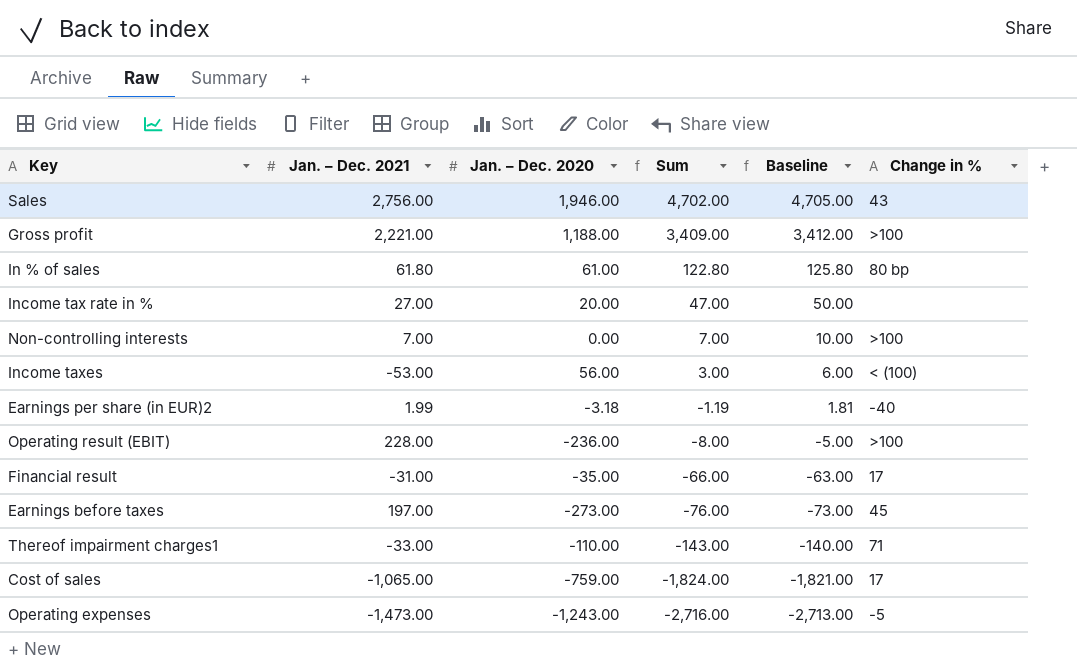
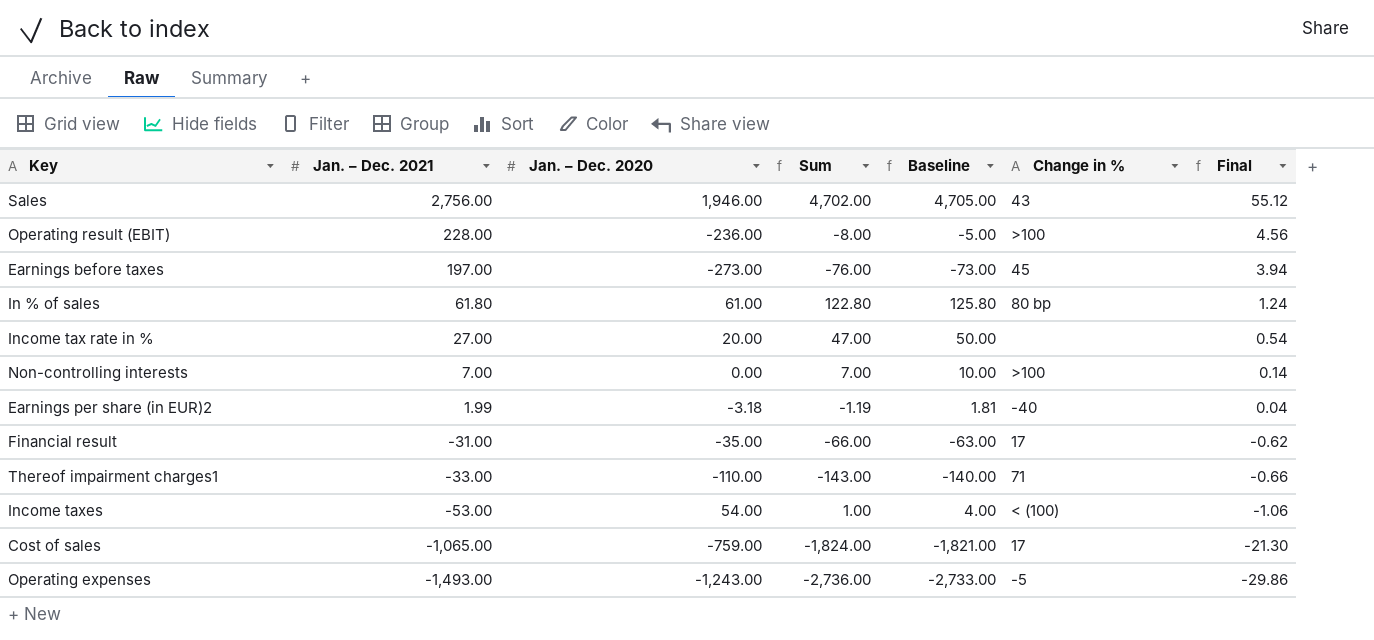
row order: Sum descending -> Jan. – Dec. 2021 descending
column Final | formula: none -> [Jan. – Dec. 2021] * 0.02
row Gross profit: 2,221.00 | 1,188.00 | 3,409.00 | 3,412.00 | >100 -> none
Income taxes | Jan. – Dec. 2020: 56.00 -> 54.00
Income taxes | Sum: 3.00 -> 1.00
Income taxes | Baseline: 6.00 -> 4.00
Operating expenses | Jan. – Dec. 2021: -1,473.00 -> -1,493.00
Operating expenses | Sum: -2,716.00 -> -2,736.00
Operating expenses | Baseline: -2,713.00 -> -2,733.00

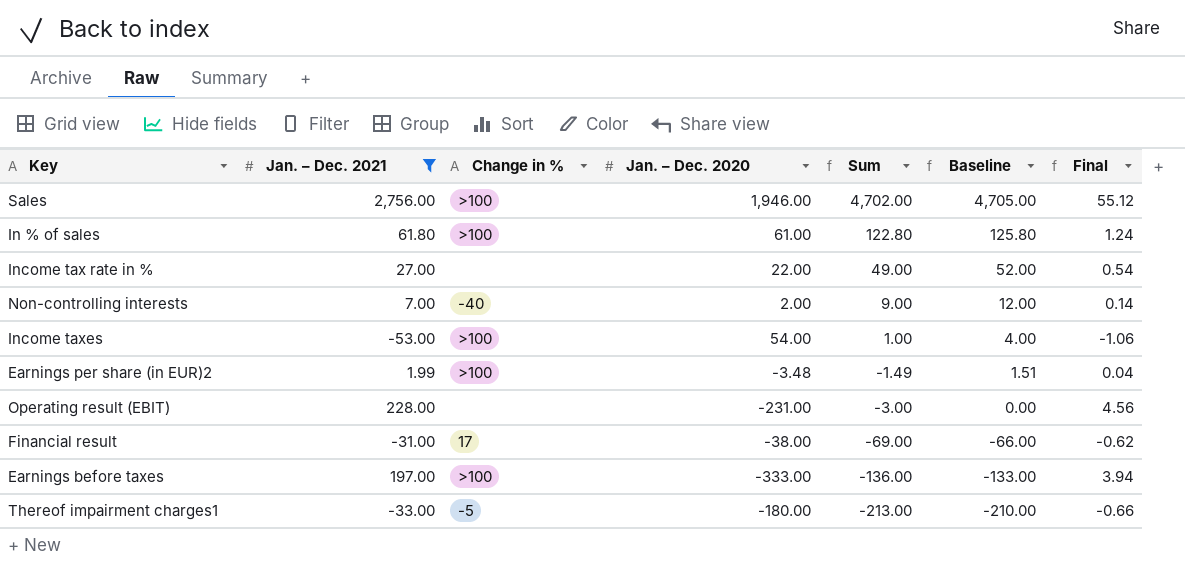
filter: none -> Jan. – Dec. 2021 >= -53.00
row order: Jan. – Dec. 2021 descending -> Sum descending
column Change in % | position: 6 -> 3
Sales | Change in %: 43 -> >100
In % of sales | Change in %: 80 bp -> >100
Income tax rate in % | Jan. – Dec. 2020: 20.00 -> 22.00
Income tax rate in % | Sum: 47.00 -> 49.00
Income tax rate in % | Baseline: 50.00 -> 52.00
Non-controlling interests | Change in %: >100 -> -40
Non-controlling interests | Jan. – Dec. 2020: 0.00 -> 2.00
Non-controlling interests | Sum: 7.00 -> 9.00
Non-controlling interests | Baseline: 10.00 -> 12.00
Income taxes | Change in %: < (100) -> >100
Earnings per share (in EUR)2 | Change in %: -40 -> >100
Earnings per share (in EUR)2 | Jan. – Dec. 2020: -3.18 -> -3.48
Earnings per share (in EUR)2 | Sum: -1.19 -> -1.49
Earnings per share (in EUR)2 | Baseline: 1.81 -> 1.51
Operating result (EBIT) | Change in %: >100 -> none
Operating result (EBIT) | Jan. – Dec. 2020: -236.00 -> -231.00
Operating result (EBIT) | Sum: -8.00 -> -3.00
Operating result (EBIT) | Baseline: -5.00 -> 0.00
Financial result | Jan. – Dec. 2020: -35.00 -> -38.00
Financial result | Sum: -66.00 -> -69.00
Financial result | Baseline: -63.00 -> -66.00
Earnings before taxes | Change in %: 45 -> >100
Earnings before taxes | Jan. – Dec. 2020: -273.00 -> -333.00
Earnings before taxes | Sum: -76.00 -> -136.00
Earnings before taxes | Baseline: -73.00 -> -133.00
Thereof impairment charges1 | Change in %: 71 -> -5
Thereof impairment charges1 | Jan. – Dec. 2020: -110.00 -> -180.00
Thereof impairment charges1 | Sum: -143.00 -> -213.00
Thereof impairment charges1 | Baseline: -140.00 -> -210.00

